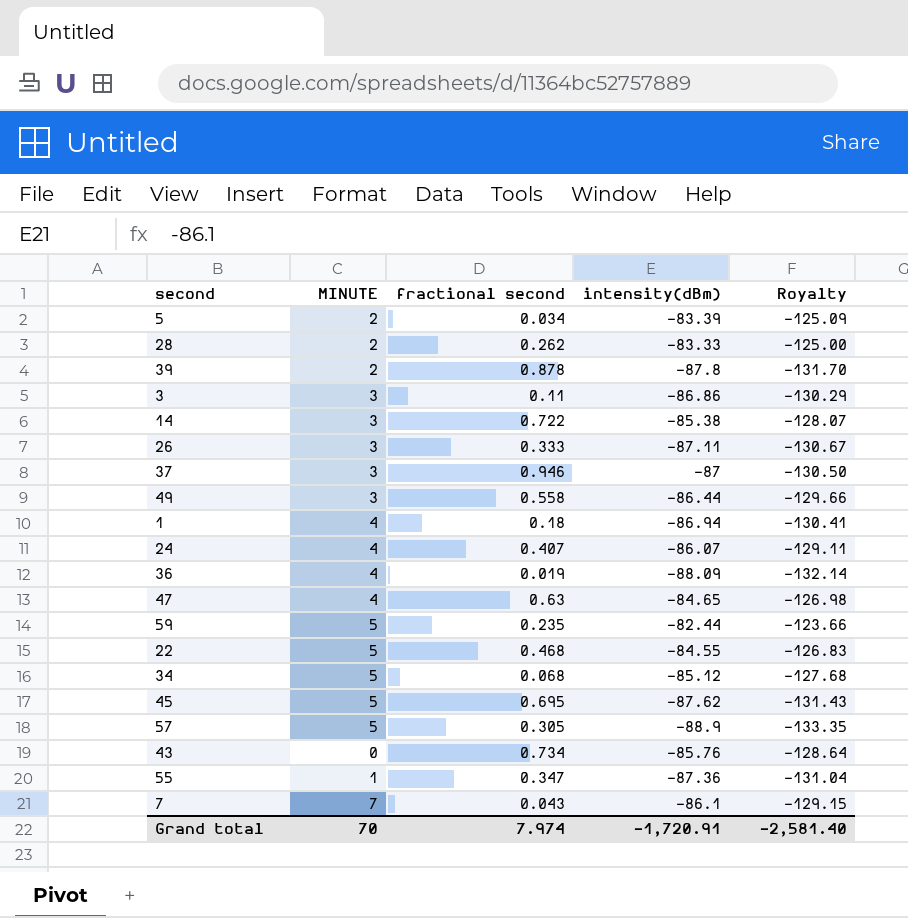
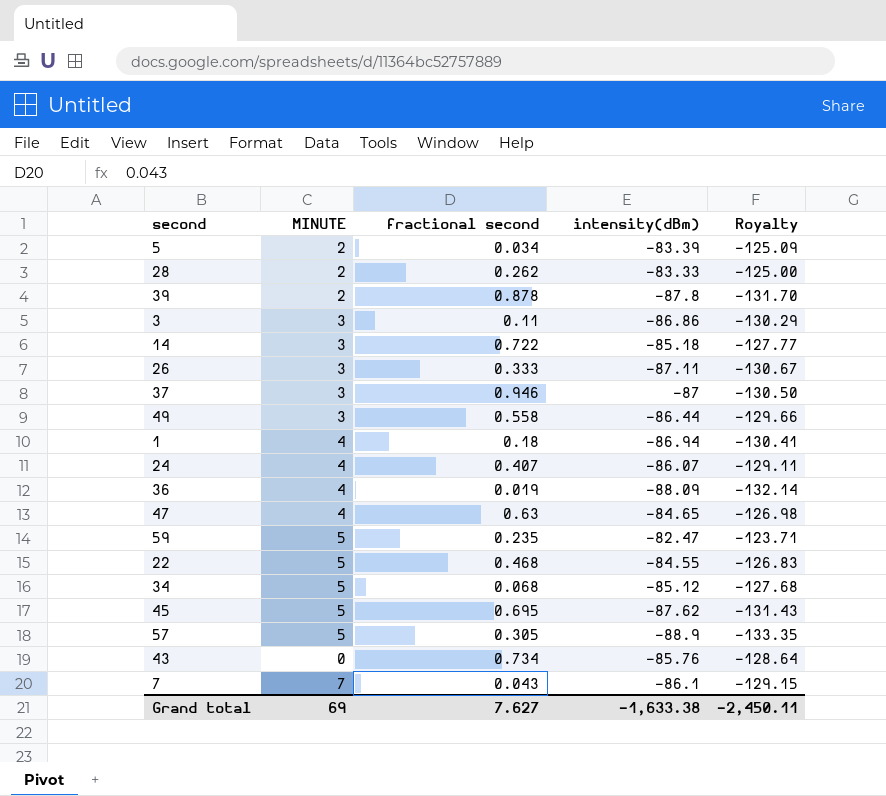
row 55: 1 | 0.347 | -87.36 | -131.04 -> none
14 | intensity(dBm): -85.38 -> -85.18
14 | Royalty: -128.07 -> -127.77
59 | intensity(dBm): -82.44 -> -82.47
59 | Royalty: -123.66 -> -123.71
Grand total | MINUTE: 70 -> 69
Grand total | fractional second: 7.974 -> 7.627
Grand total | intensity(dBm): -1,720.91 -> -1,633.38
Grand total | Royalty: -2,581.40 -> -2,450.11

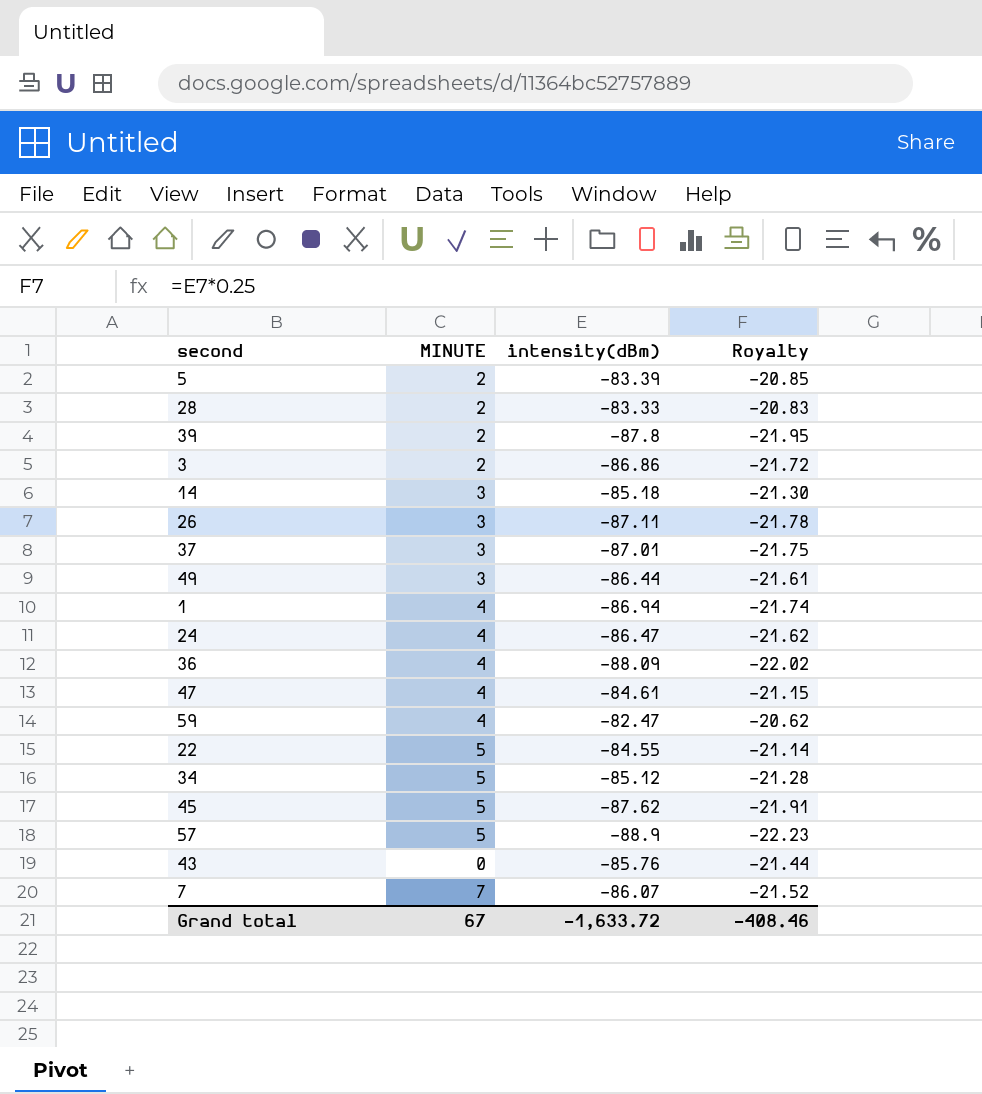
column fractional second | position: 3 -> none
column Royalty | formula: [intensity(dBm)] * 1.5 -> [intensity(dBm)] * 0.25
3 | MINUTE: 3 -> 2
37 | intensity(dBm): -87 -> -87.01
24 | intensity(dBm): -86.07 -> -86.47
47 | intensity(dBm): -84.65 -> -84.61
59 | MINUTE: 5 -> 4
7 | intensity(dBm): -86.1 -> -86.07
Grand total | MINUTE: 69 -> 67
Grand total | intensity(dBm): -1,633.38 -> -1,633.72
Grand total | Royalty: -2,450.11 -> -408.46

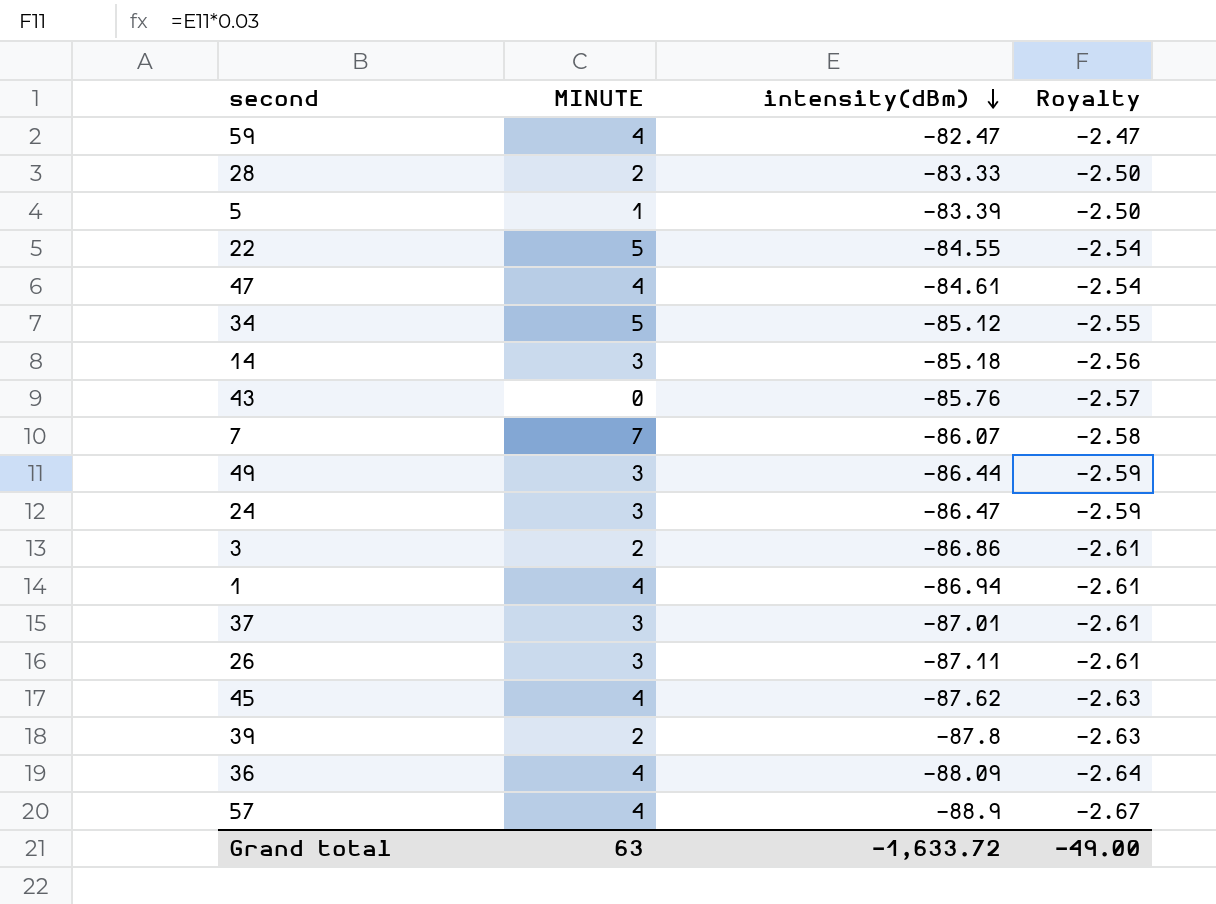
row order: none -> intensity(dBm) descending
column Royalty | formula: [intensity(dBm)] * 0.25 -> [intensity(dBm)] * 0.03
5 | MINUTE: 2 -> 1
24 | MINUTE: 4 -> 3
45 | MINUTE: 5 -> 4
57 | MINUTE: 5 -> 4
Grand total | MINUTE: 67 -> 63
Grand total | Royalty: -408.46 -> -49.00

